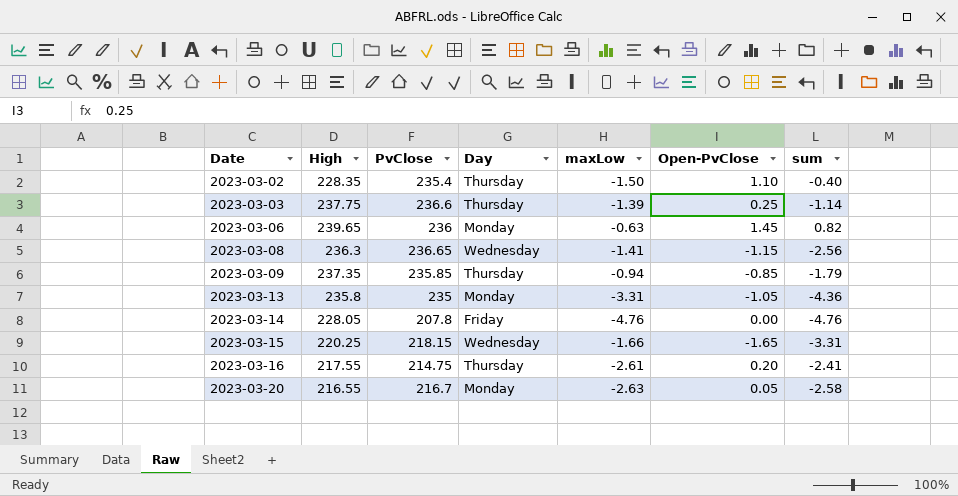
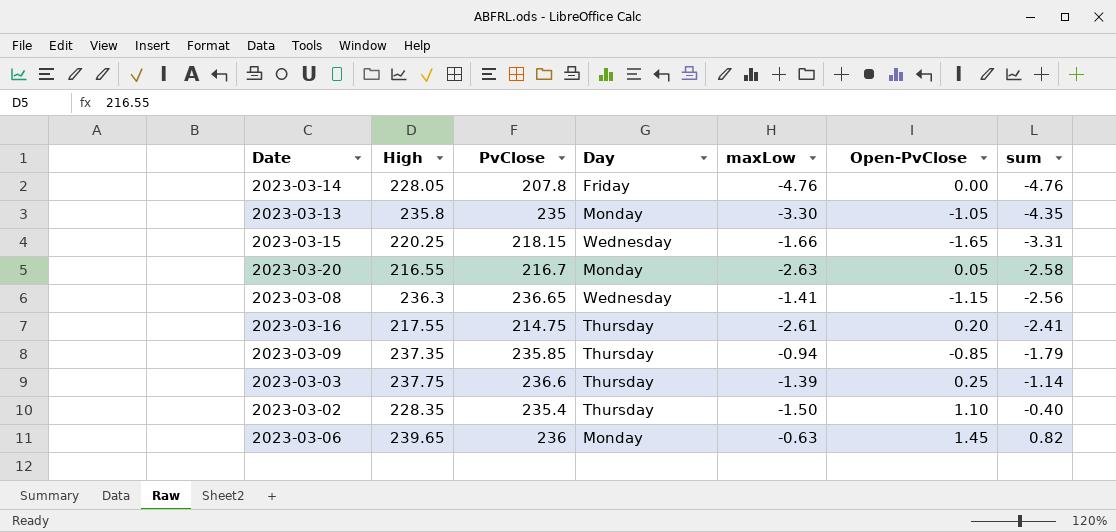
row order: Date ascending -> sum ascending
2023-03-13 | maxLow: -3.31 -> -3.30
2023-03-13 | sum: -4.36 -> -4.35

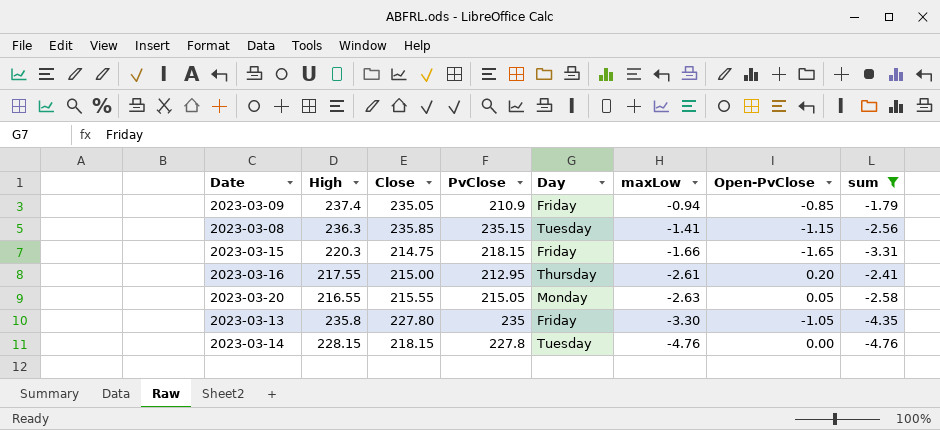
filter: none -> sum <= -1.79
row order: sum ascending -> maxLow descending
column Close | position: none -> 3
2023-03-09 | High: 237.35 -> 237.4
2023-03-09 | PvClose: 235.85 -> 210.9
2023-03-09 | Day: Thursday -> Friday
2023-03-08 | PvClose: 236.65 -> 235.15
2023-03-08 | Day: Wednesday -> Tuesday
2023-03-15 | High: 220.25 -> 220.3
2023-03-15 | Day: Wednesday -> Friday
2023-03-16 | PvClose: 214.75 -> 212.95
2023-03-20 | PvClose: 216.7 -> 215.05
2023-03-13 | Day: Monday -> Friday
2023-03-14 | High: 228.05 -> 228.15
2023-03-14 | PvClose: 207.8 -> 227.8
2023-03-14 | Day: Friday -> Tuesday

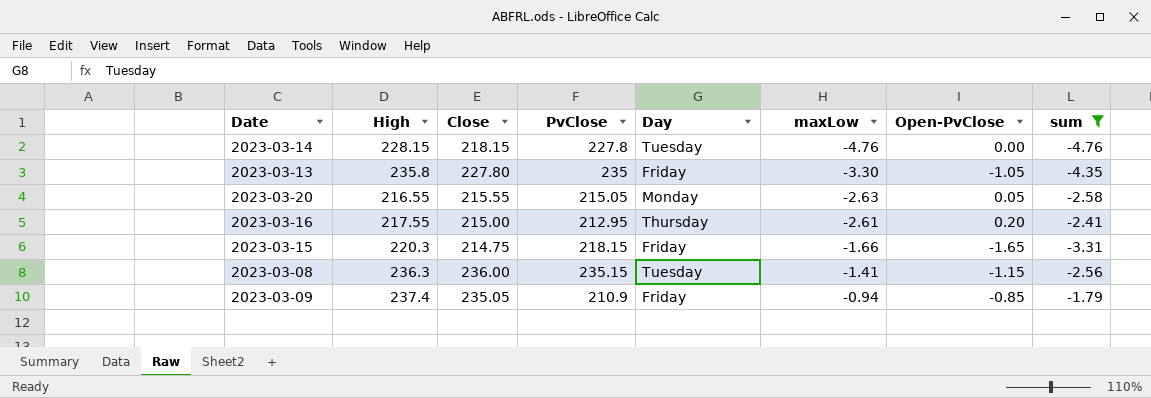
row order: maxLow descending -> maxLow ascending
2023-03-08 | Close: 235.85 -> 236.00

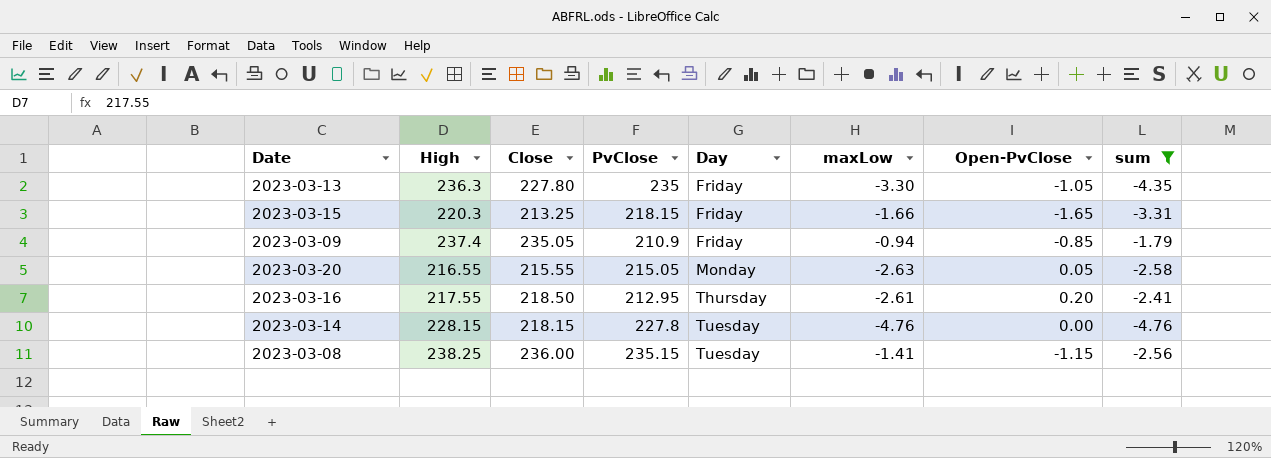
row order: maxLow ascending -> Day ascending
2023-03-13 | High: 235.8 -> 236.3
2023-03-15 | Close: 214.75 -> 213.25
2023-03-16 | Close: 215.00 -> 218.50
2023-03-08 | High: 236.3 -> 238.25

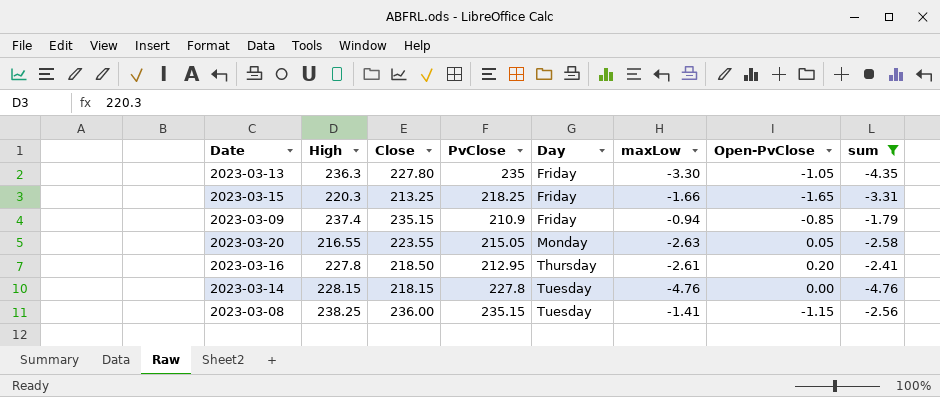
2023-03-15 | PvClose: 218.15 -> 218.25
2023-03-09 | Close: 235.05 -> 235.15
2023-03-20 | Close: 215.55 -> 223.55
2023-03-16 | High: 217.55 -> 227.8

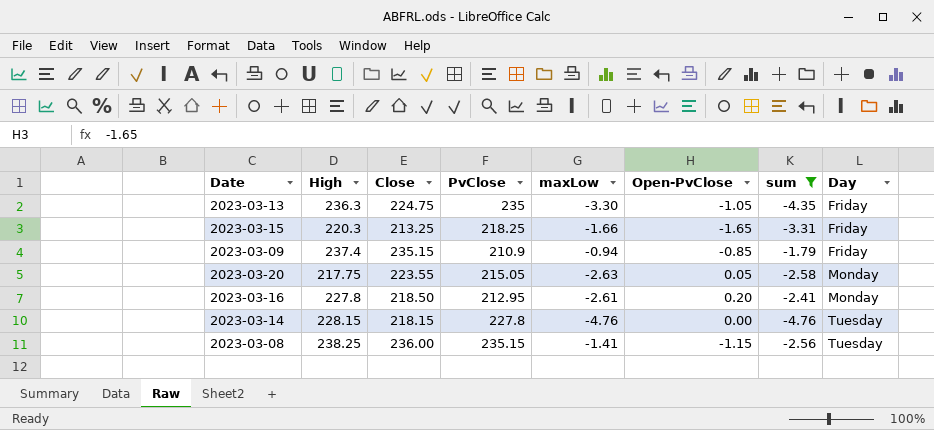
column Day | position: 5 -> 8
2023-03-13 | Close: 227.80 -> 224.75
2023-03-20 | High: 216.55 -> 217.75
2023-03-16 | Day: Thursday -> Monday

